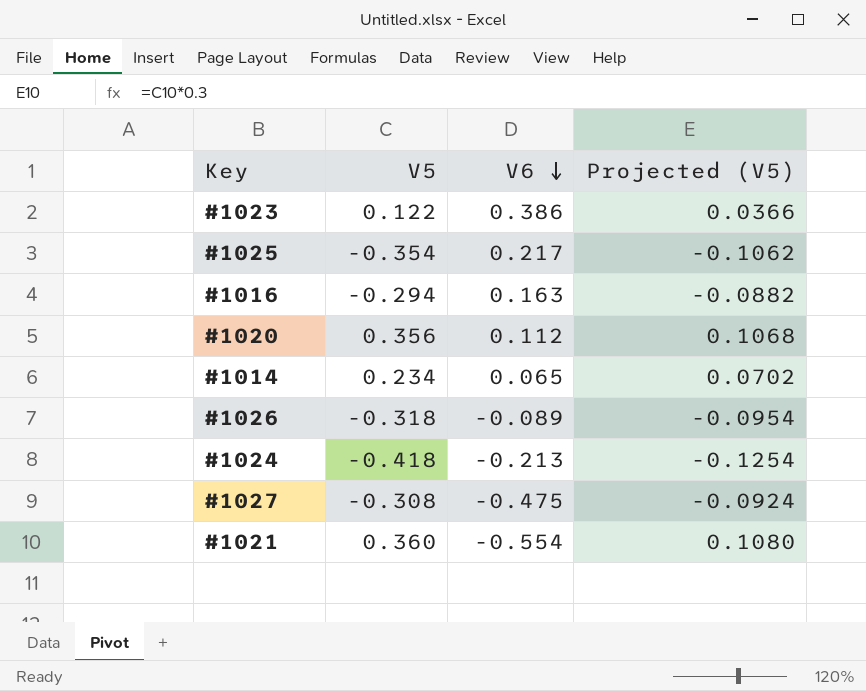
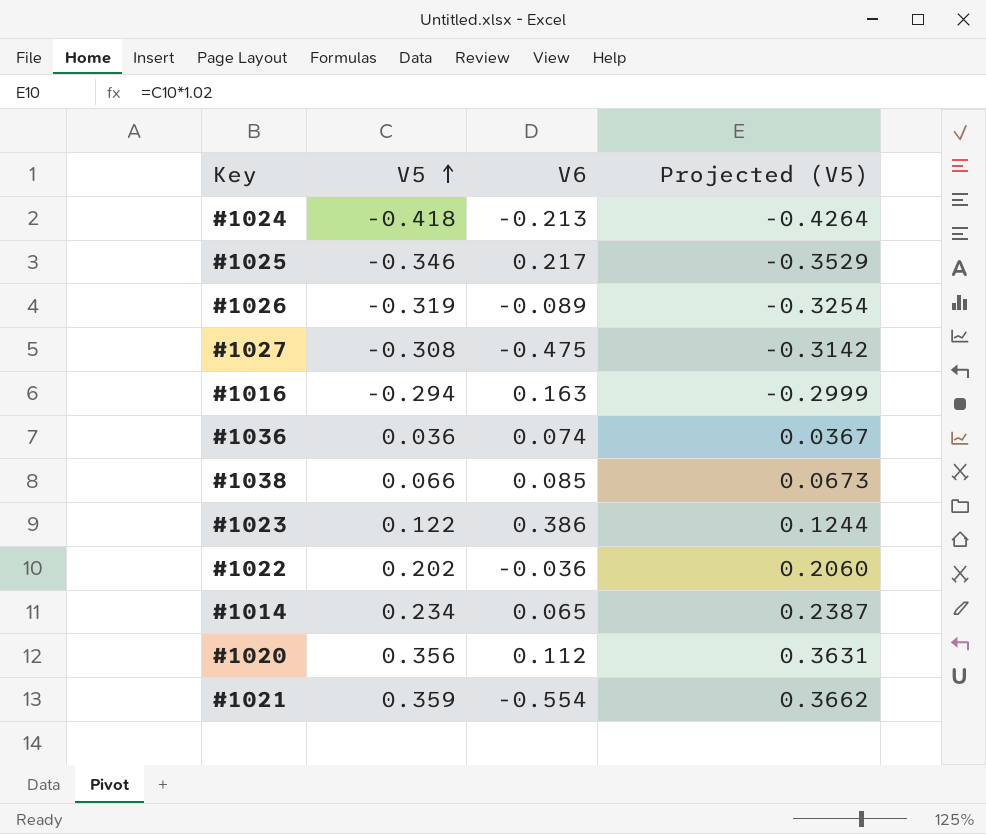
row order: V6 descending -> V5 ascending
column Projected (V5) | formula: [V5] * 0.3 -> [V5] * 1.02
#1025 | V5: -0.354 -> -0.346
#1026 | V5: -0.318 -> -0.319
row #1036: none -> 0.036 | 0.074 | 0.0367
row #1038: none -> 0.066 | 0.085 | 0.0673
row #1022: none -> 0.202 | -0.036 | 0.2060
#1021 | V5: 0.360 -> 0.359

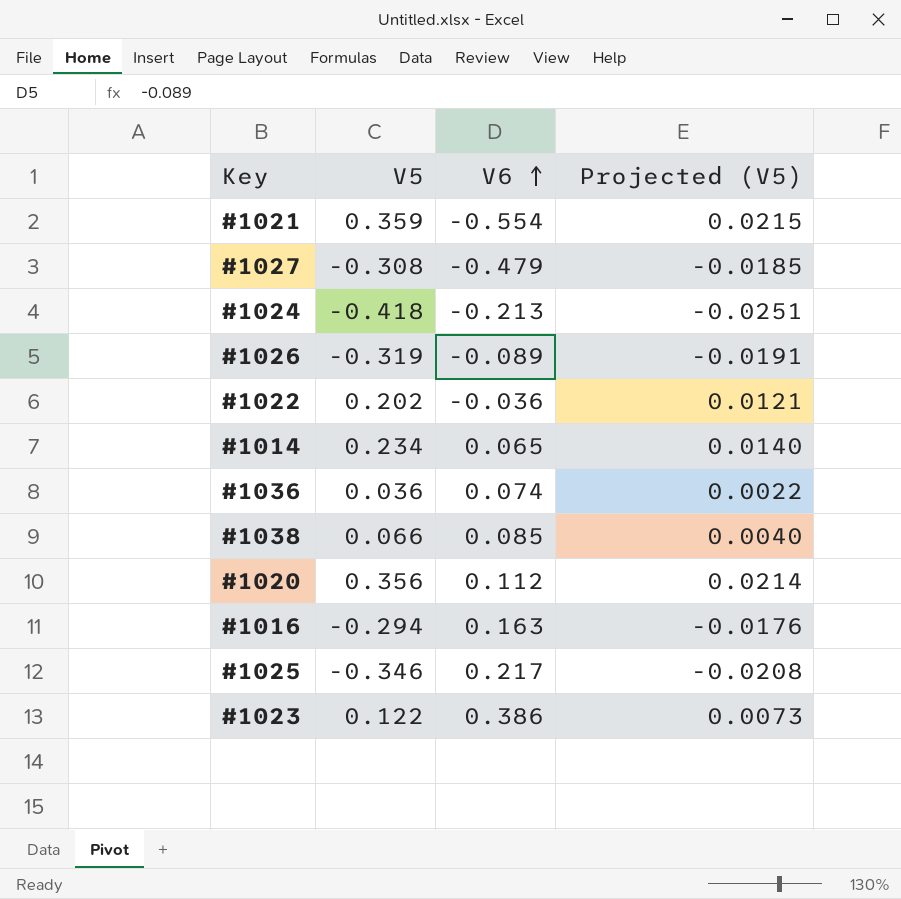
row order: V5 ascending -> V6 ascending
column Projected (V5) | formula: [V5] * 1.02 -> [V5] * 0.06
#1027 | V6: -0.475 -> -0.479

